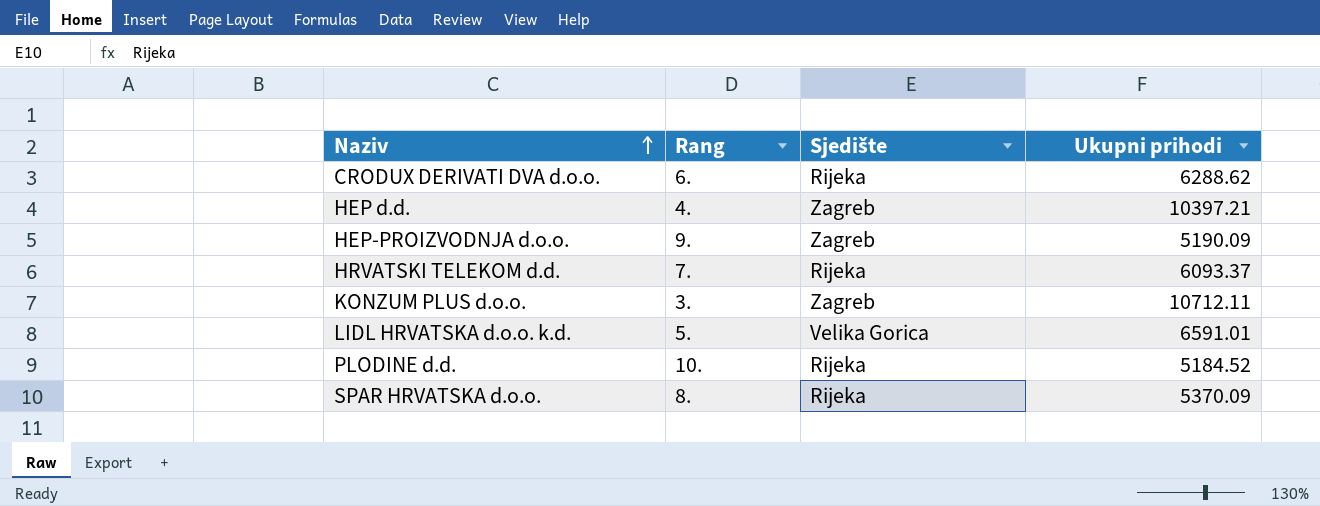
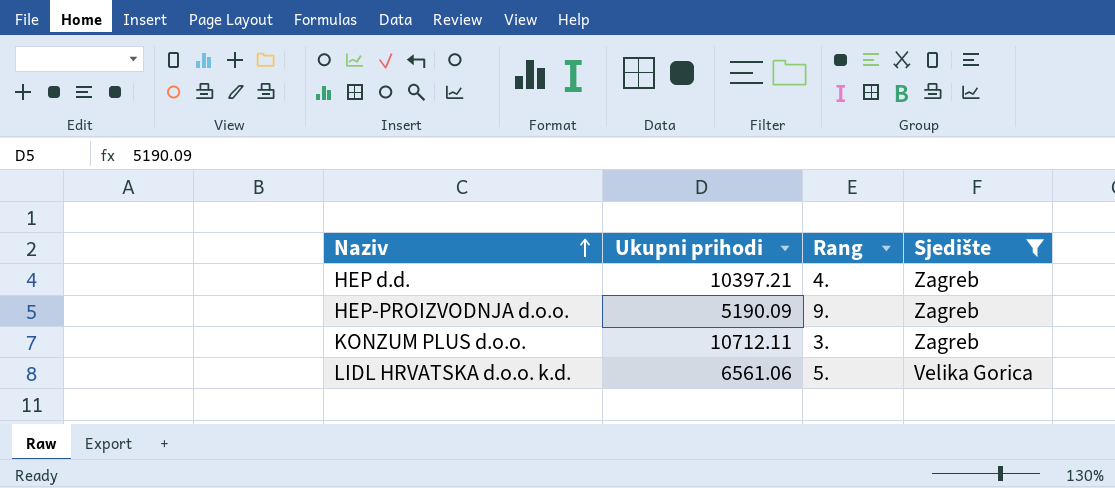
filter: none -> Sjedište != Rijeka
column Ukupni prihodi | position: 4 -> 2
LIDL HRVATSKA d.o.o. k.d. | Ukupni prihodi: 6591.01 -> 6561.06

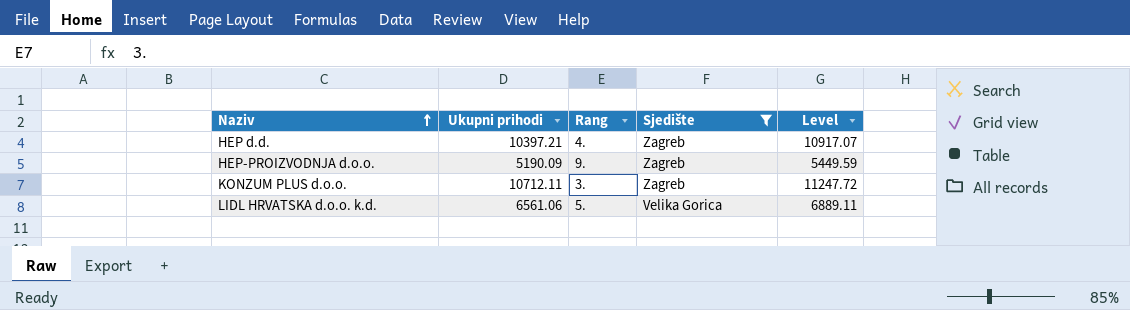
column Level | formula: none -> [Ukupni prihodi] * 1.05

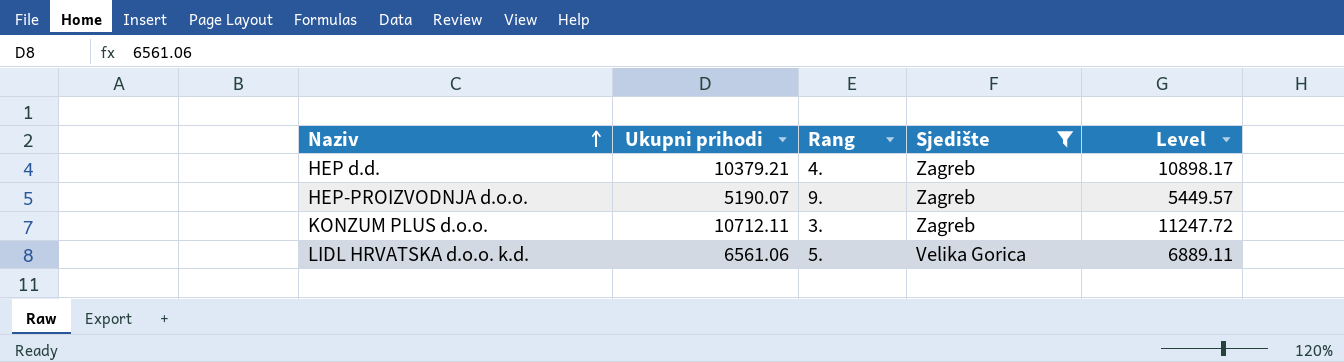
HEP d.d. | Ukupni prihodi: 10397.21 -> 10379.21
HEP d.d. | Level: 10917.07 -> 10898.17
HEP-PROIZVODNJA d.o.o. | Ukupni prihodi: 5190.09 -> 5190.07
HEP-PROIZVODNJA d.o.o. | Level: 5449.59 -> 5449.57

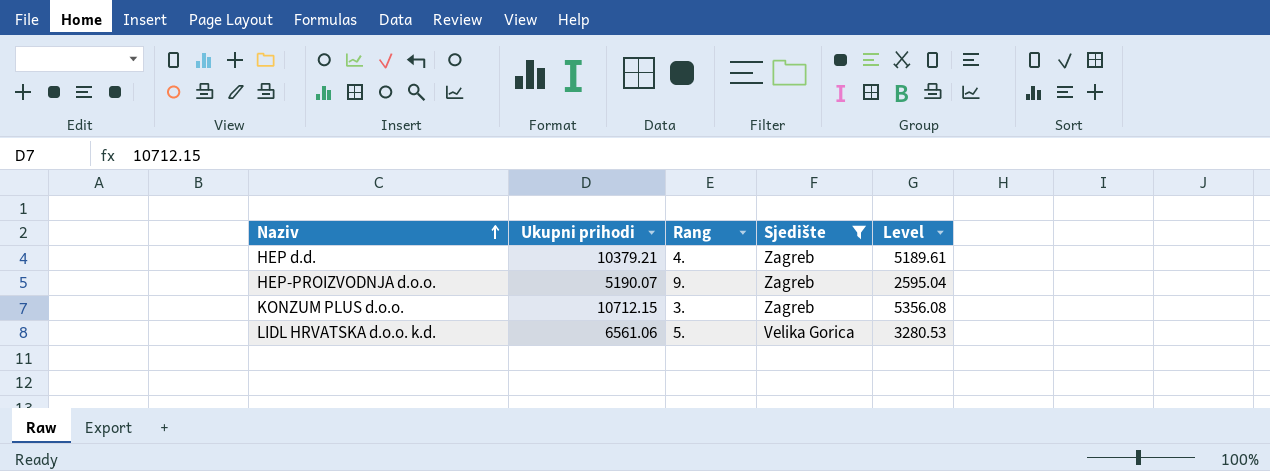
column Level | formula: [Ukupni prihodi] * 1.05 -> [Ukupni prihodi] * 0.5
KONZUM PLUS d.o.o. | Ukupni prihodi: 10712.11 -> 10712.15

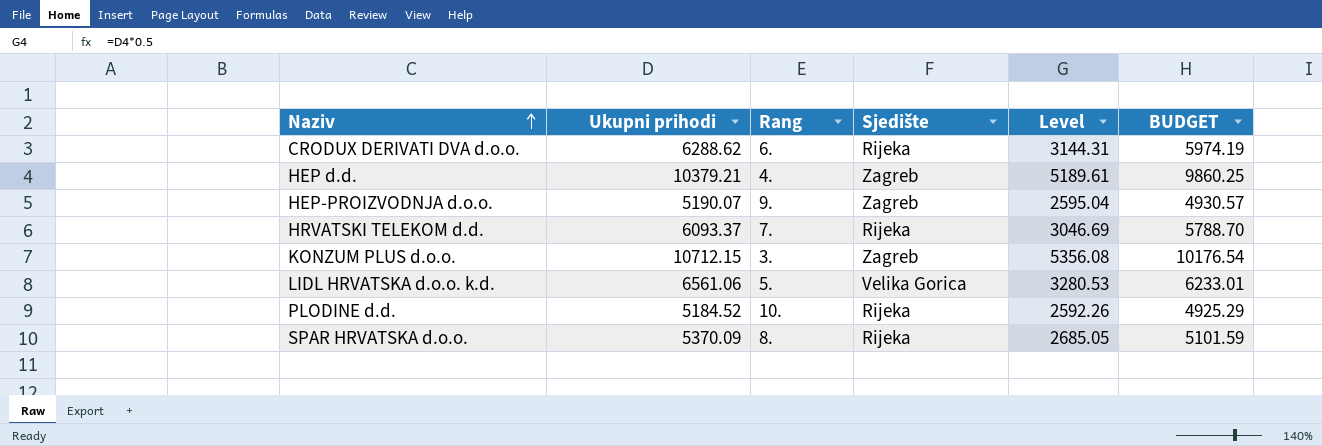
filter: Sjedište != Rijeka -> none
column BUDGET | formula: none -> [Ukupni prihodi] * 0.95

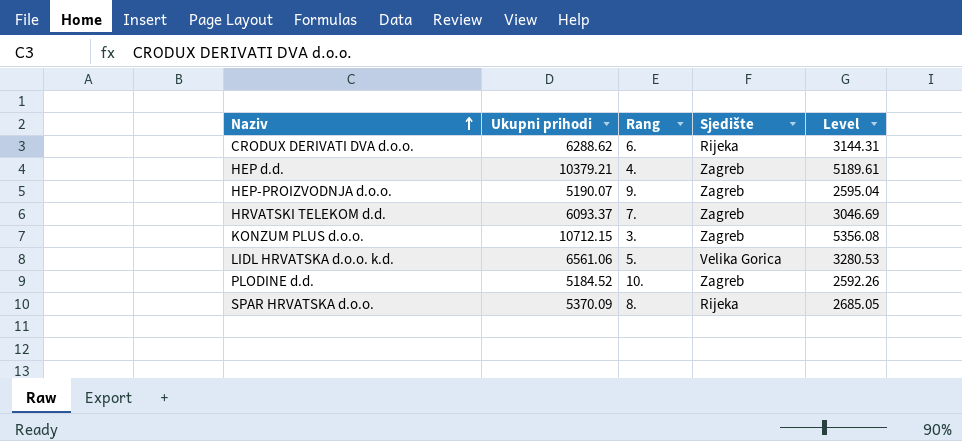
column BUDGET | formula: [Ukupni prihodi] * 0.95 -> none
HRVATSKI TELEKOM d.d. | Sjedište: Rijeka -> Zagreb
PLODINE d.d. | Sjedište: Rijeka -> Zagreb

